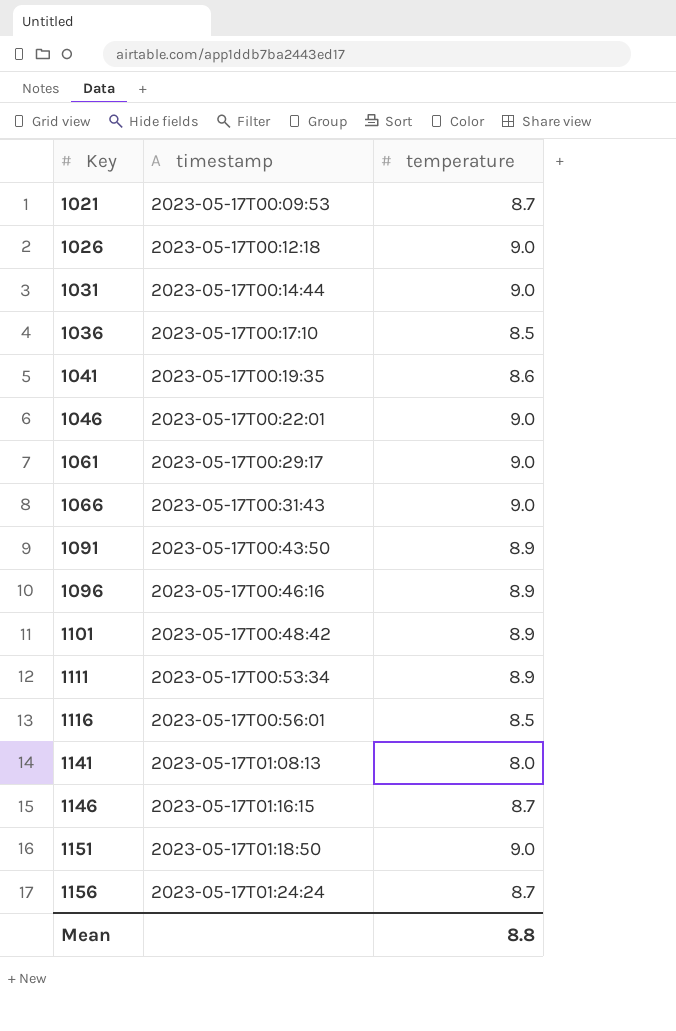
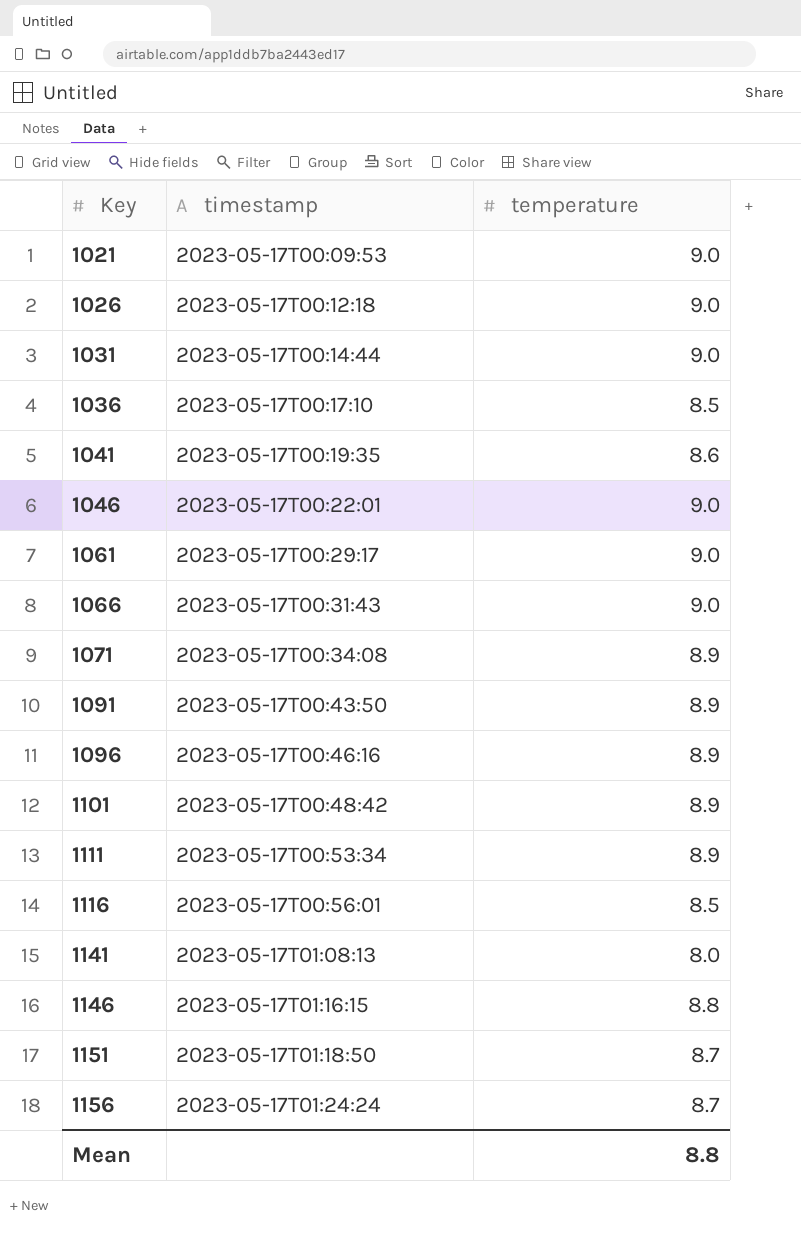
1021 | temperature: 8.7 -> 9.0
row 1071: none -> 2023-05-17T00:34:08 | 8.9
1146 | temperature: 8.7 -> 8.8
1151 | temperature: 9.0 -> 8.7

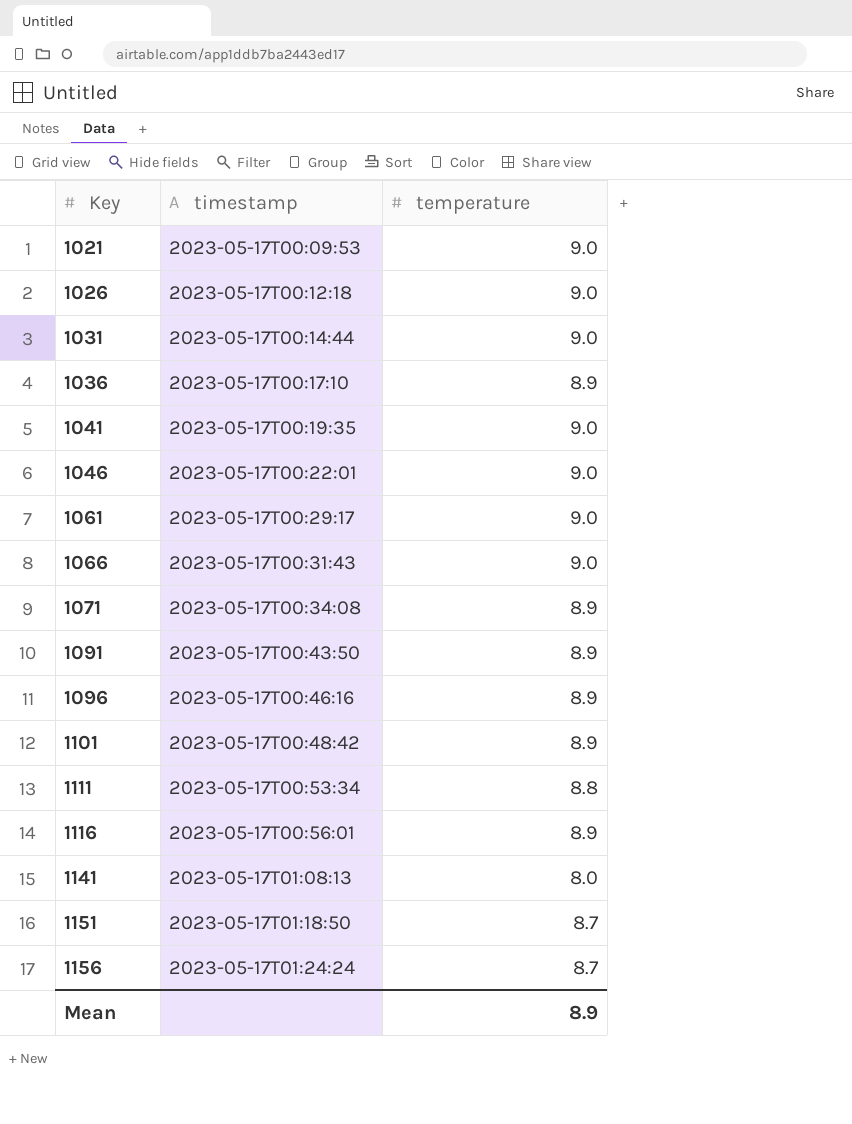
row 1146: 2023-05-17T01:16:15 | 8.8 -> none
1036 | temperature: 8.5 -> 8.9
1041 | temperature: 8.6 -> 9.0
1111 | temperature: 8.9 -> 8.8
1116 | temperature: 8.5 -> 8.9
Mean | temperature: 8.8 -> 8.9

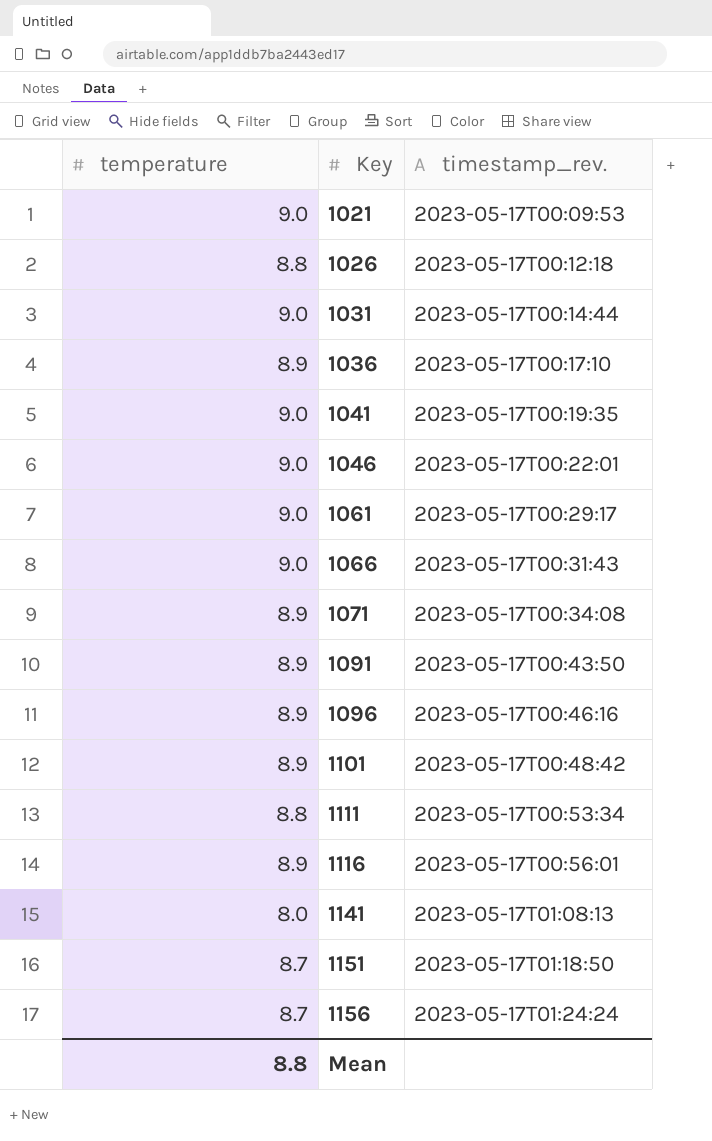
column temperature | position: 3 -> 1
column name: timestamp -> timestamp_rev.
1026 | temperature: 9.0 -> 8.8
Mean | temperature: 8.9 -> 8.8

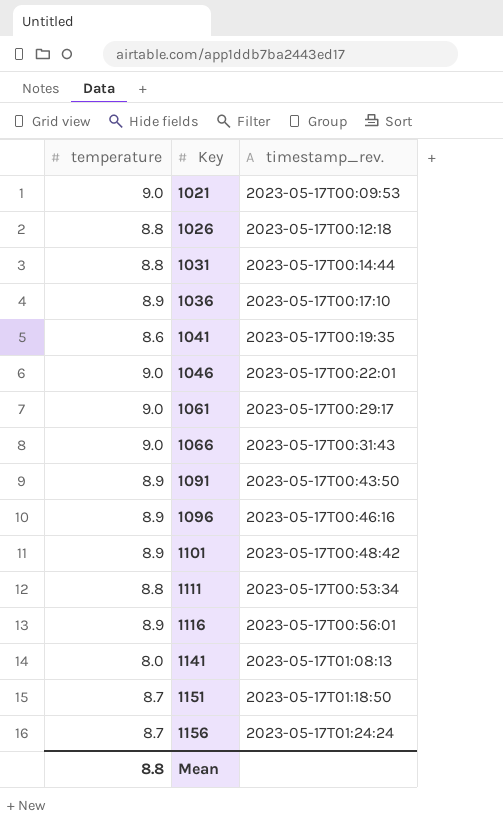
row 1071: 8.9 | 2023-05-17T00:34:08 -> none
1031 | temperature: 9.0 -> 8.8
1041 | temperature: 9.0 -> 8.6

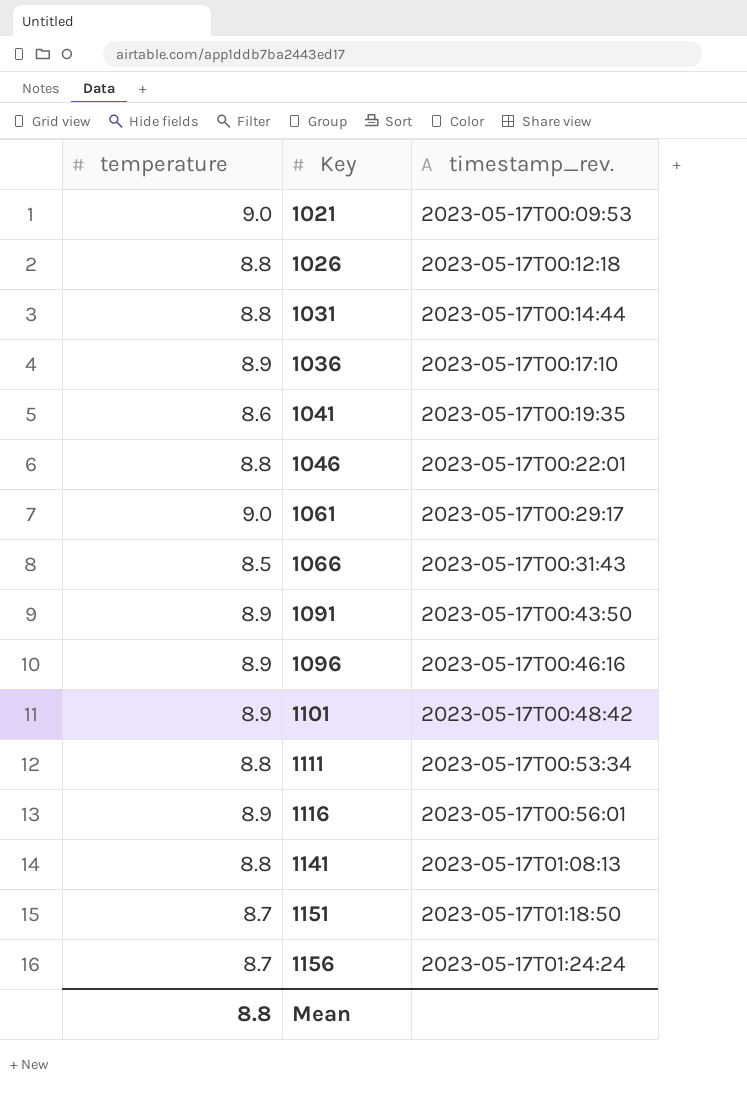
1046 | temperature: 9.0 -> 8.8
1066 | temperature: 9.0 -> 8.5
1141 | temperature: 8.0 -> 8.8

